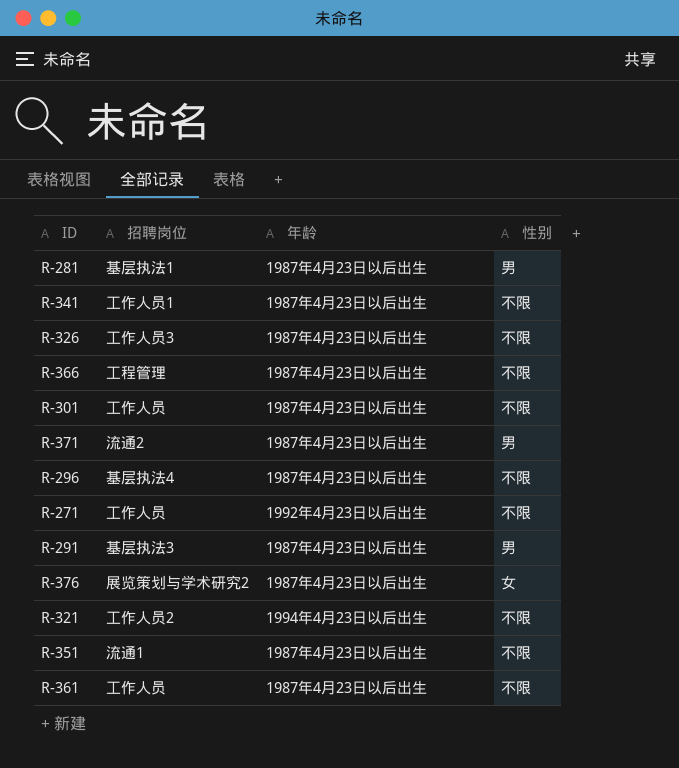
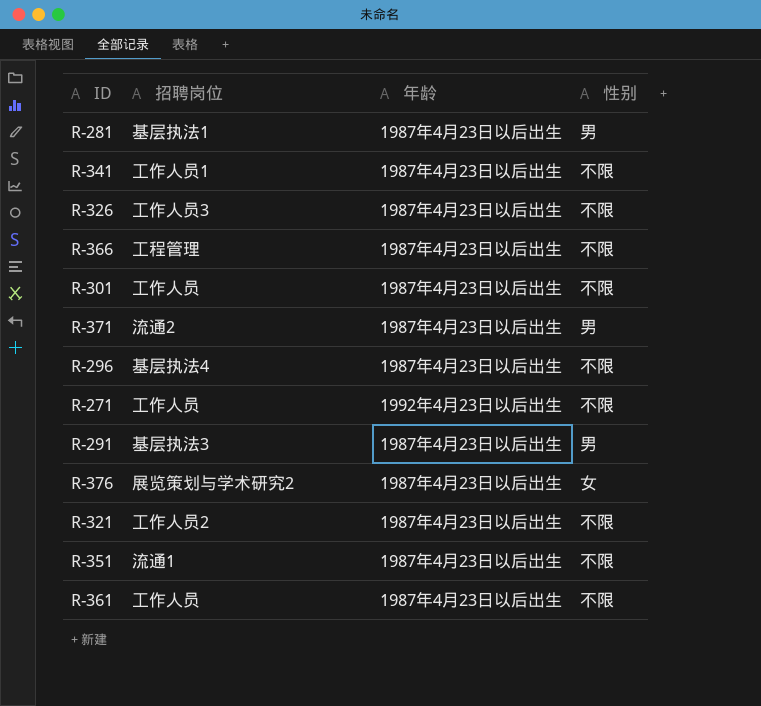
R-321 | 年龄: 1994年4月23日以后出生 -> 1987年4月23日以后出生

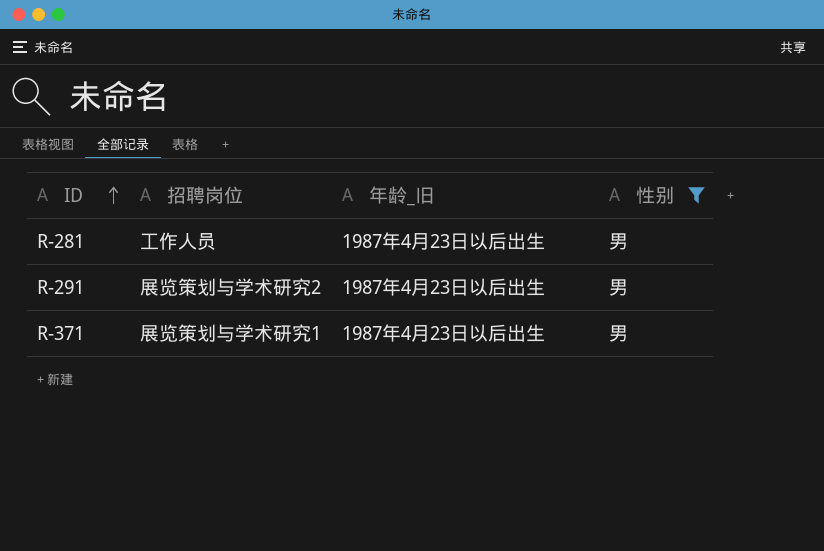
filter: none -> 性别 = 男
row order: none -> ID ascending
column name: 年龄 -> 年龄_旧
R-281 | 招聘岗位: 基层执法1 -> 工作人员
R-291 | 招聘岗位: 基层执法3 -> 展览策划与学术研究2
R-371 | 招聘岗位: 流通2 -> 展览策划与学术研究1

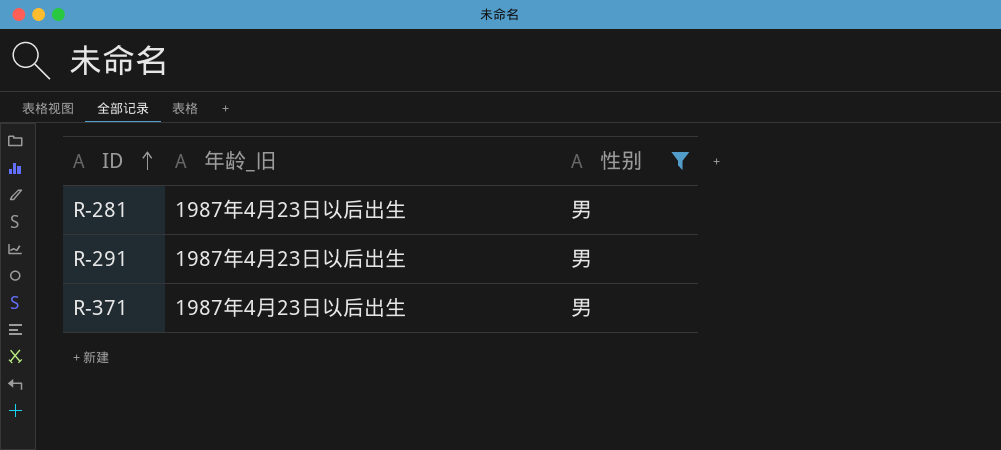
column 招聘岗位 | position: 2 -> none

